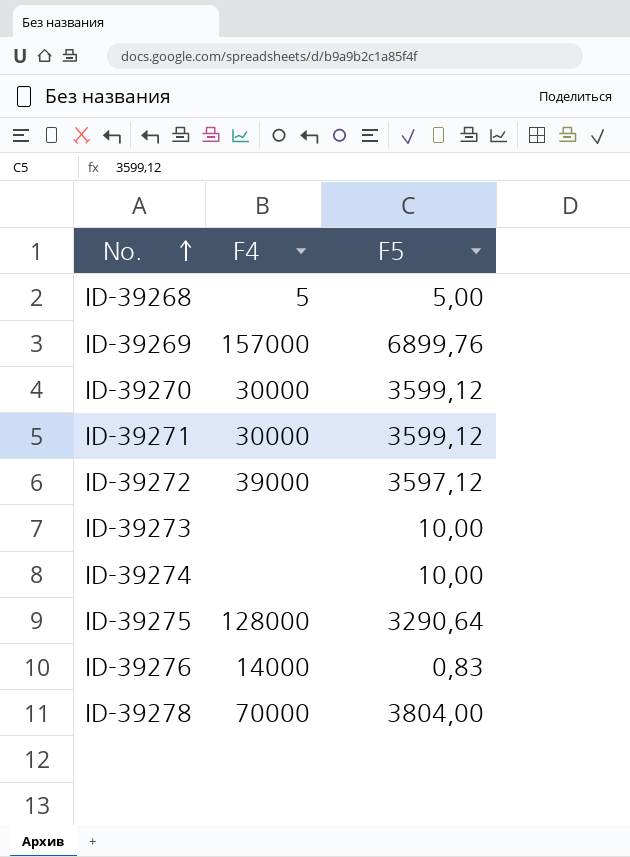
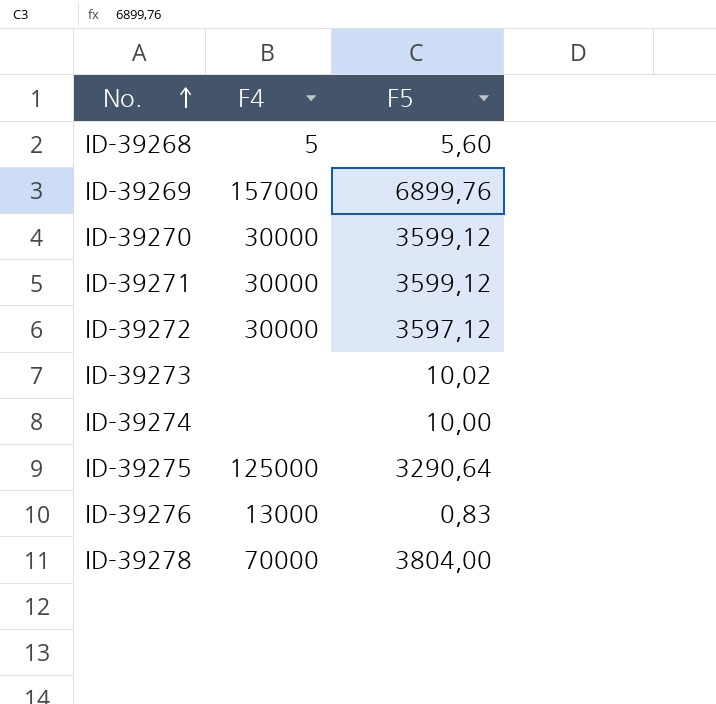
ID-39268 | F5: 5,00 -> 5,60
ID-39272 | F4: 39000 -> 30000
ID-39273 | F5: 10,00 -> 10,02
ID-39275 | F4: 128000 -> 125000
ID-39276 | F4: 14000 -> 13000

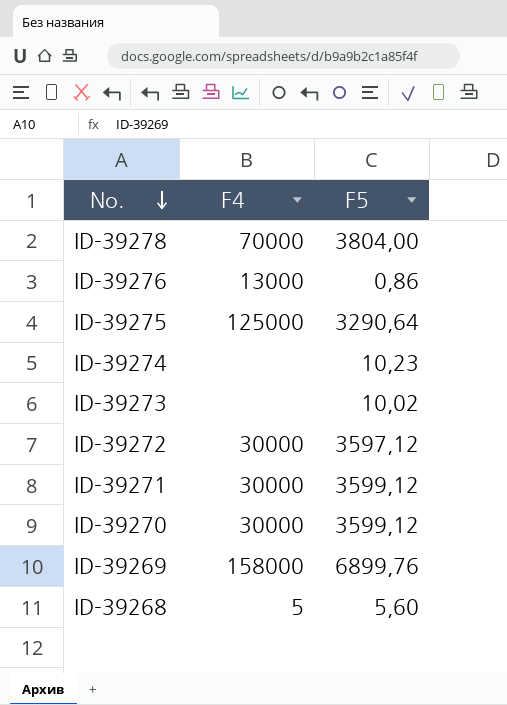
row order: No. ascending -> No. descending
ID-39276 | F5: 0,83 -> 0,86
ID-39274 | F5: 10,00 -> 10,23
ID-39269 | F4: 157000 -> 158000

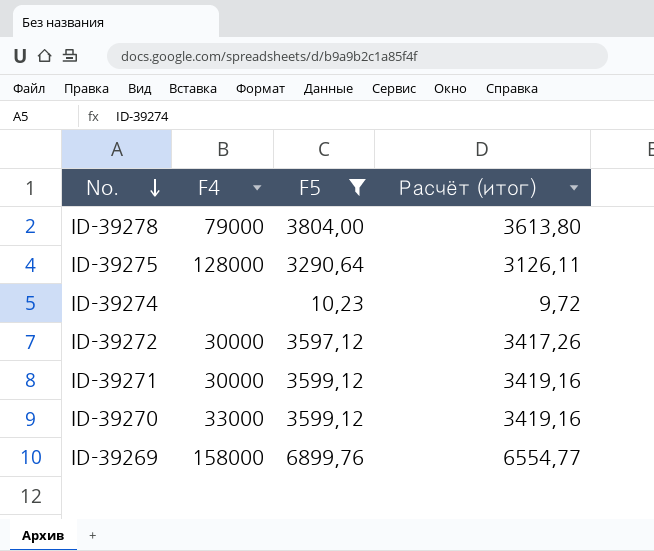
filter: none -> F5 >= 10,23
column Расчёт (итог) | formula: none -> [F5] * 0,95
ID-39278 | F4: 70000 -> 79000
ID-39275 | F4: 125000 -> 128000
ID-39270 | F4: 30000 -> 33000

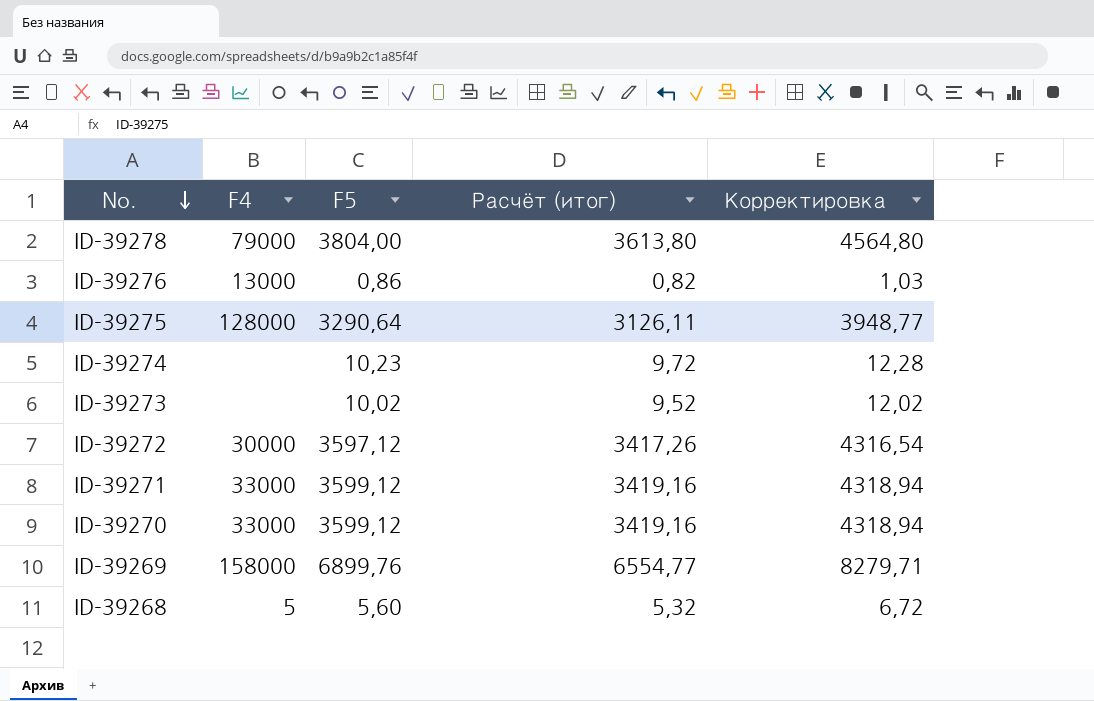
filter: F5 >= 10,23 -> none
column Корректировка | formula: none -> [F5] * 1,2
ID-39271 | F4: 30000 -> 33000

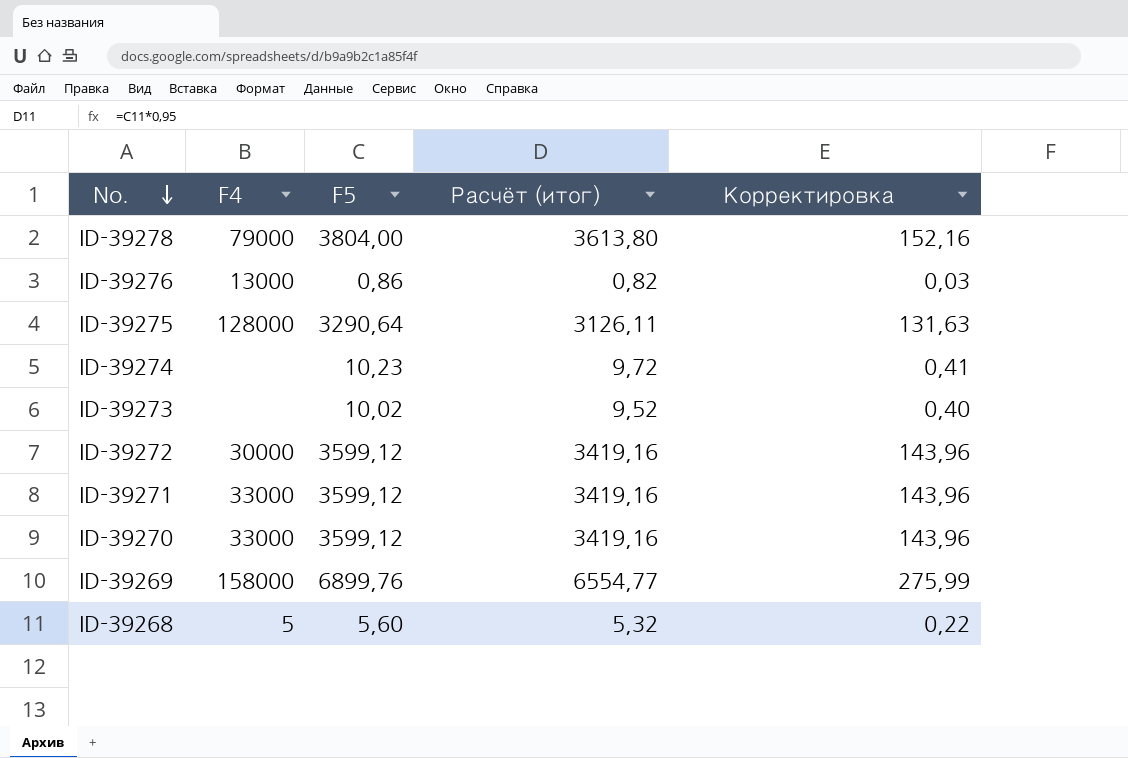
column Корректировка | formula: [F5] * 1,2 -> [F5] * 0,04
ID-39272 | F5: 3597,12 -> 3599,12
ID-39272 | Расчёт (итог): 3417,26 -> 3419,16

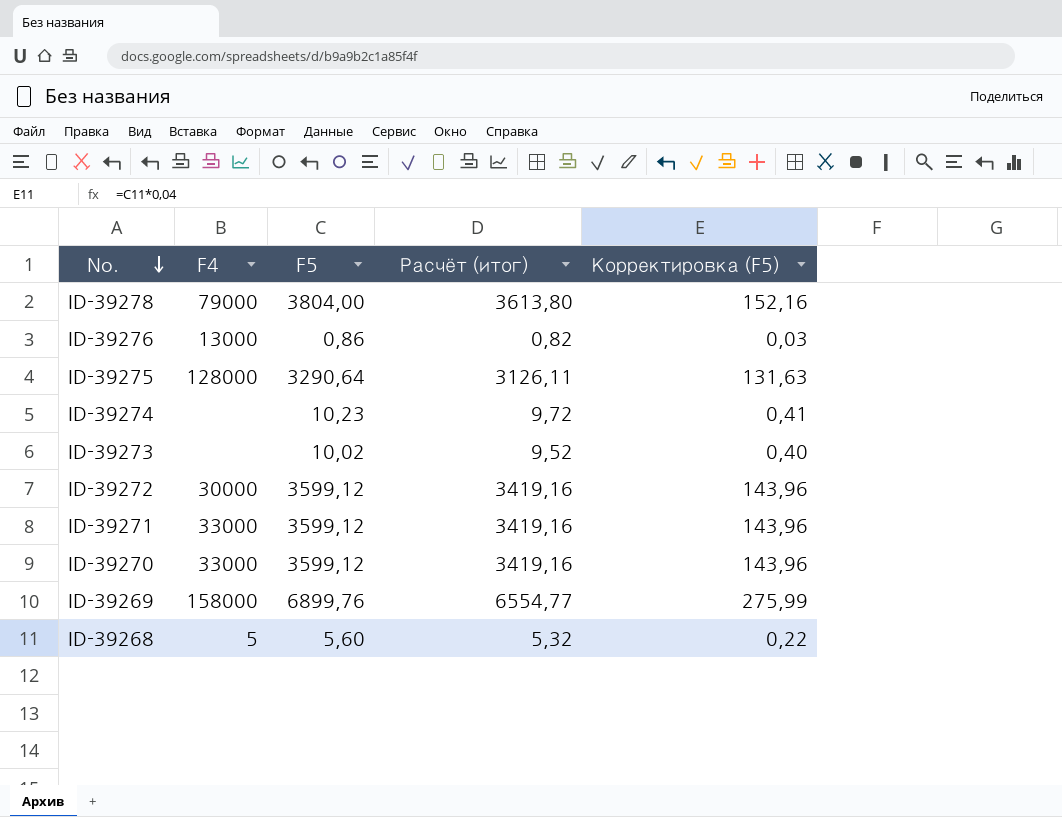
column name: Корректировка -> Корректировка (F5)

